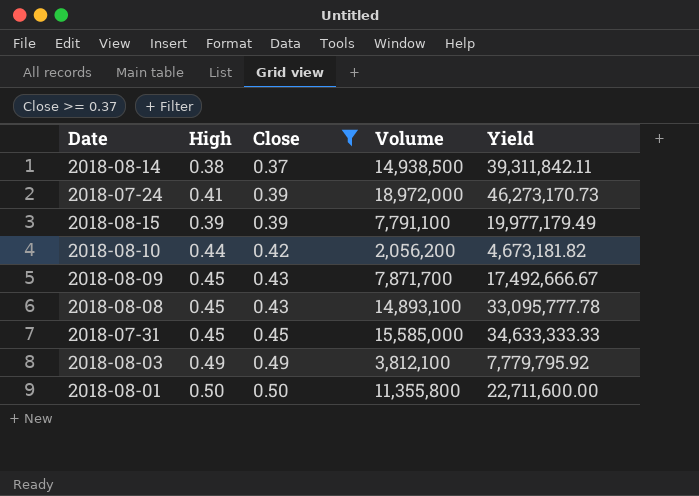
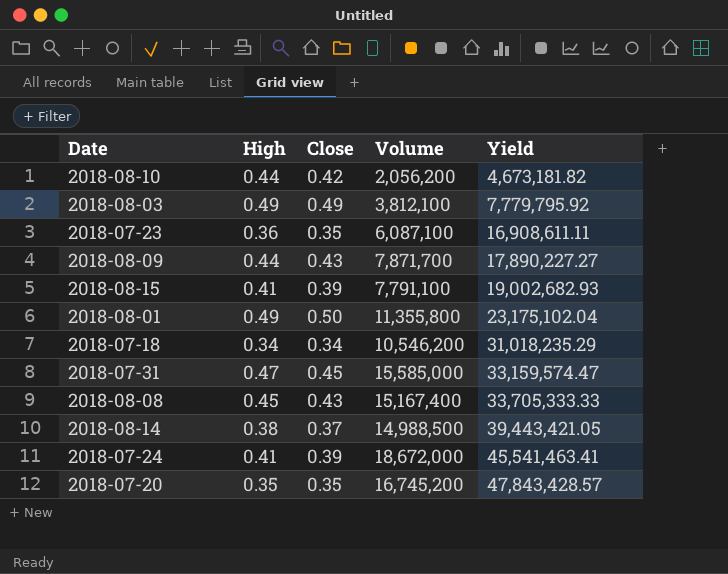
filter: Close >= 0.37 -> none
row order: Close ascending -> Yield ascending
2018-08-09 | High: 0.45 -> 0.44
2018-08-09 | Yield: 17,492,666.67 -> 17,890,227.27
2018-08-15 | High: 0.39 -> 0.41
2018-08-15 | Yield: 19,977,179.49 -> 19,002,682.93
2018-08-01 | High: 0.50 -> 0.49
2018-08-01 | Yield: 22,711,600.00 -> 23,175,102.04
2018-07-31 | High: 0.45 -> 0.47
2018-07-31 | Yield: 34,633,333.33 -> 33,159,574.47
2018-08-08 | Volume: 14,893,100 -> 15,167,400
2018-08-08 | Yield: 33,095,777.78 -> 33,705,333.33
2018-08-14 | Volume: 14,938,500 -> 14,988,500
2018-08-14 | Yield: 39,311,842.11 -> 39,443,421.05
2018-07-24 | Volume: 18,972,000 -> 18,672,000
2018-07-24 | Yield: 46,273,170.73 -> 45,541,463.41

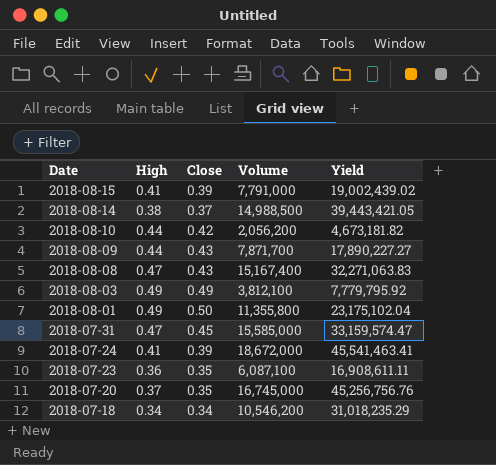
row order: Yield ascending -> Date descending
2018-08-15 | Volume: 7,791,100 -> 7,791,000
2018-08-15 | Yield: 19,002,682.93 -> 19,002,439.02
2018-08-08 | High: 0.45 -> 0.47
2018-08-08 | Yield: 33,705,333.33 -> 32,271,063.83
2018-07-20 | High: 0.35 -> 0.37
2018-07-20 | Volume: 16,745,200 -> 16,745,000
2018-07-20 | Yield: 47,843,428.57 -> 45,256,756.76

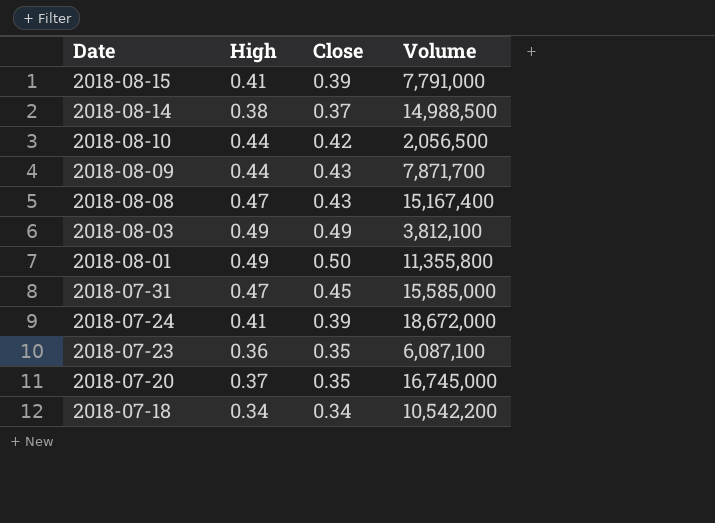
column Yield | formula: [Volume] / [High] -> none
2018-08-10 | Volume: 2,056,200 -> 2,056,500
2018-07-18 | Volume: 10,546,200 -> 10,542,200

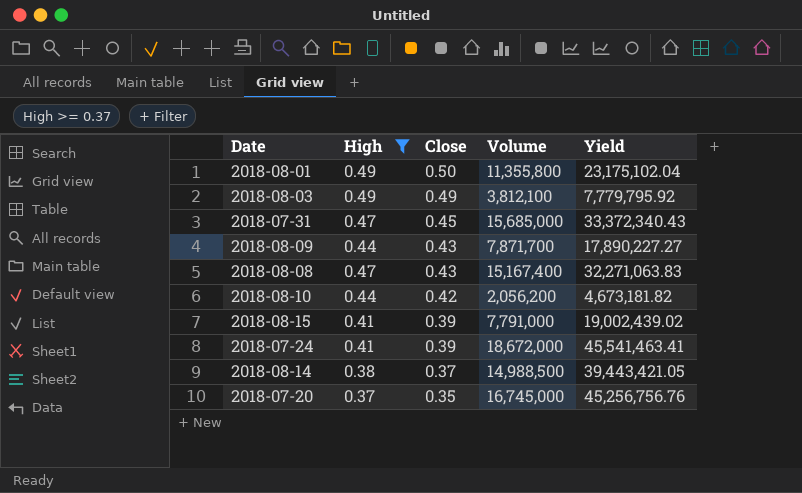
filter: none -> High >= 0.37
row order: Date descending -> Close descending
column Yield | formula: none -> [Volume] / [High]
2018-07-31 | Volume: 15,585,000 -> 15,685,000
2018-08-10 | Volume: 2,056,500 -> 2,056,200

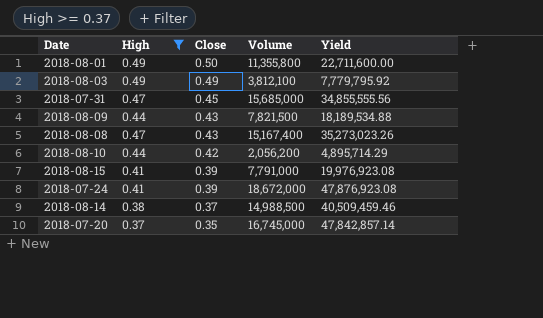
column Yield | formula: [Volume] / [High] -> [Volume] / [Close]
2018-08-09 | Volume: 7,871,700 -> 7,821,500

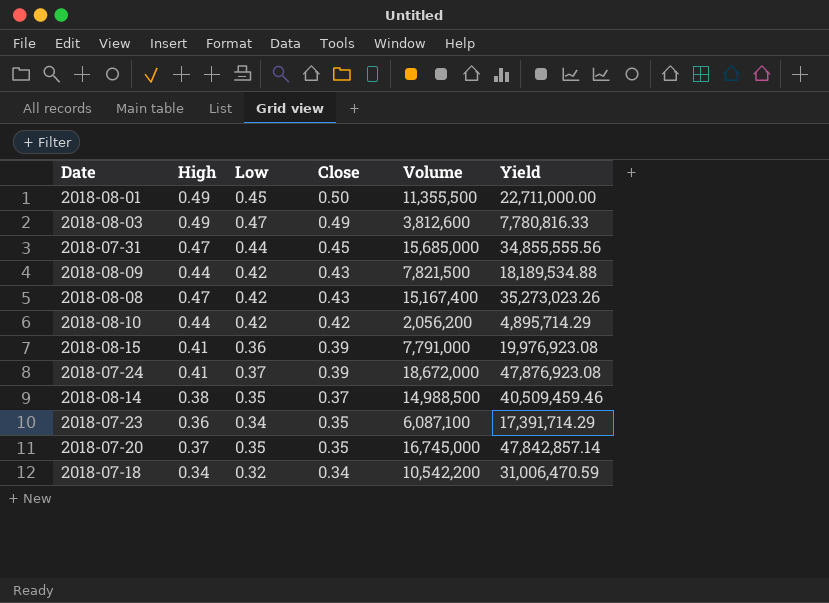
filter: High >= 0.37 -> none
column Low | position: none -> 3
2018-08-01 | Volume: 11,355,800 -> 11,355,500
2018-08-01 | Yield: 22,711,600.00 -> 22,711,000.00
2018-08-03 | Volume: 3,812,100 -> 3,812,600
2018-08-03 | Yield: 7,779,795.92 -> 7,780,816.33

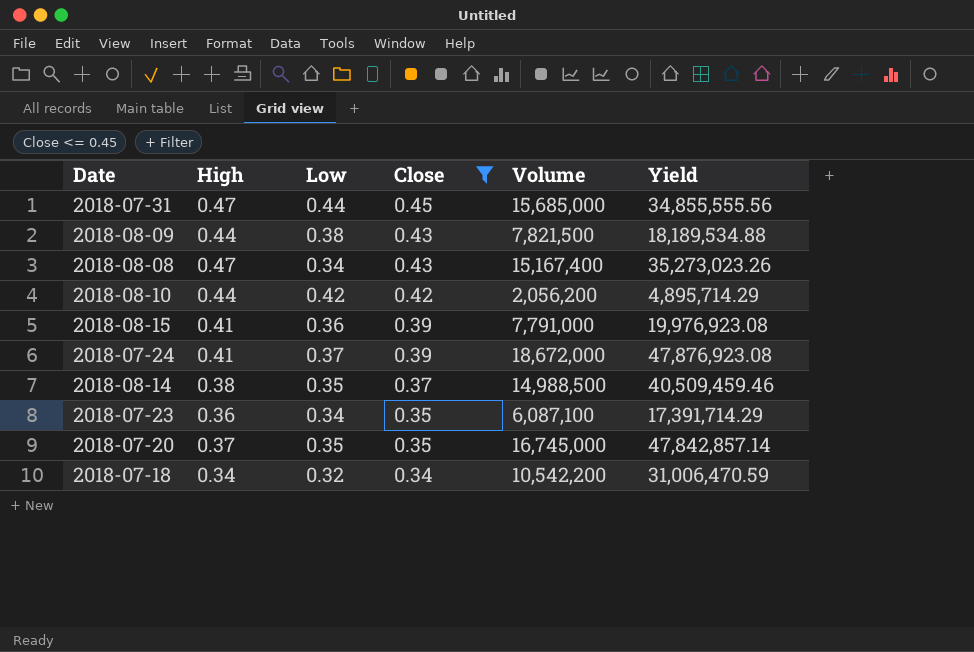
filter: none -> Close <= 0.45
2018-08-09 | Low: 0.42 -> 0.38
2018-08-08 | Low: 0.42 -> 0.34

